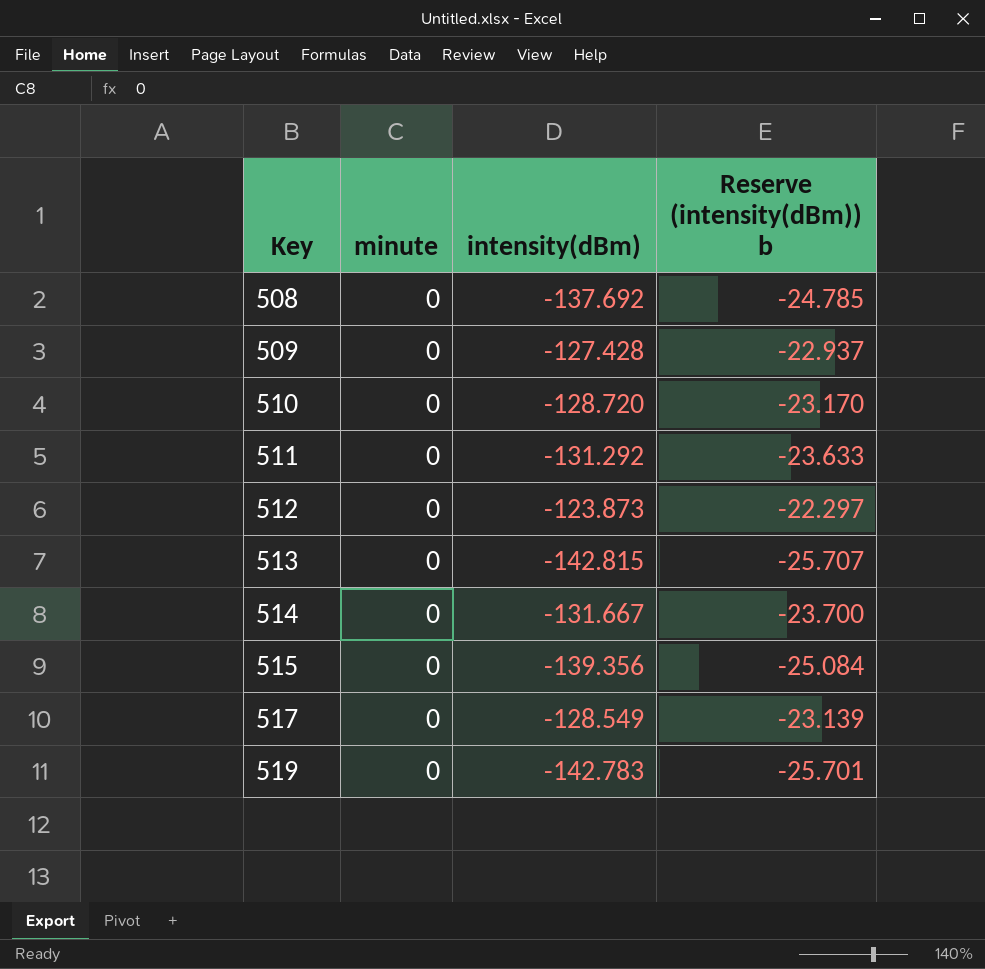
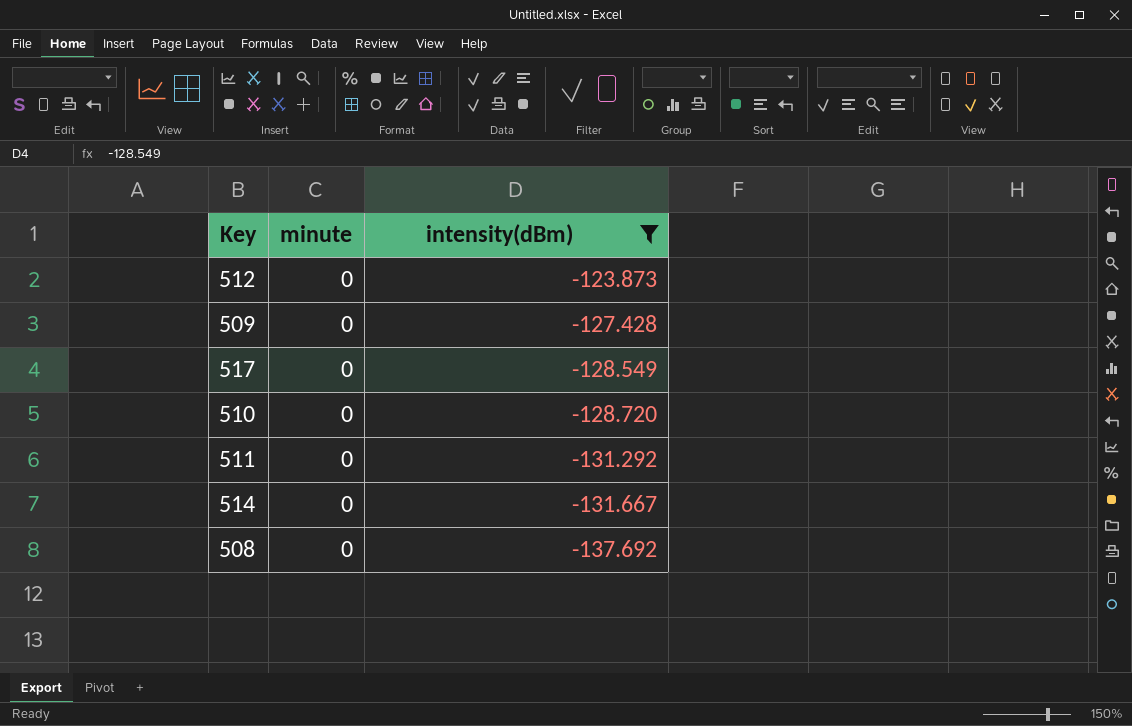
filter: none -> intensity(dBm) >= -137.692
row order: Key ascending -> intensity(dBm) descending
column Reserve (intensity(dBm)) b | formula: [intensity(dBm)] * 0.18 -> none

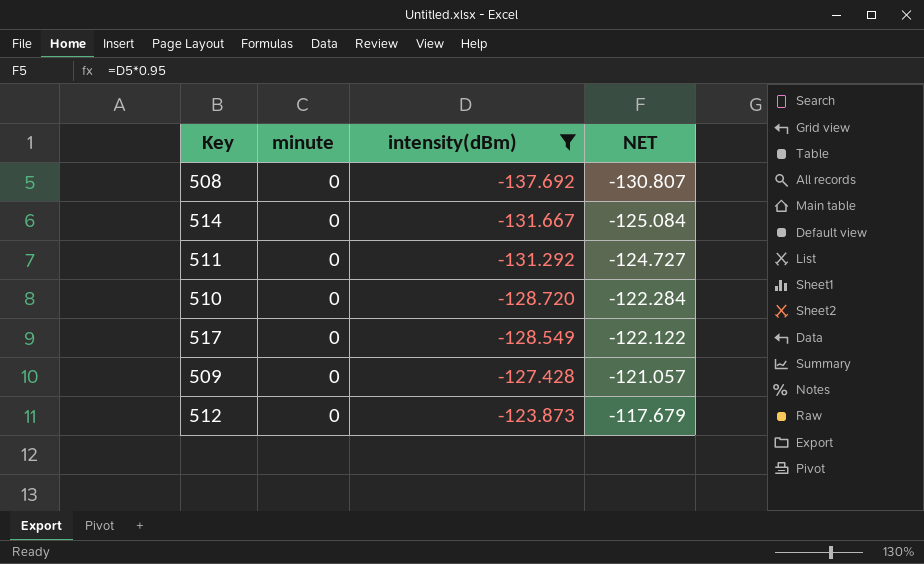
row order: intensity(dBm) descending -> intensity(dBm) ascending
column NET | formula: none -> [intensity(dBm)] * 0.95

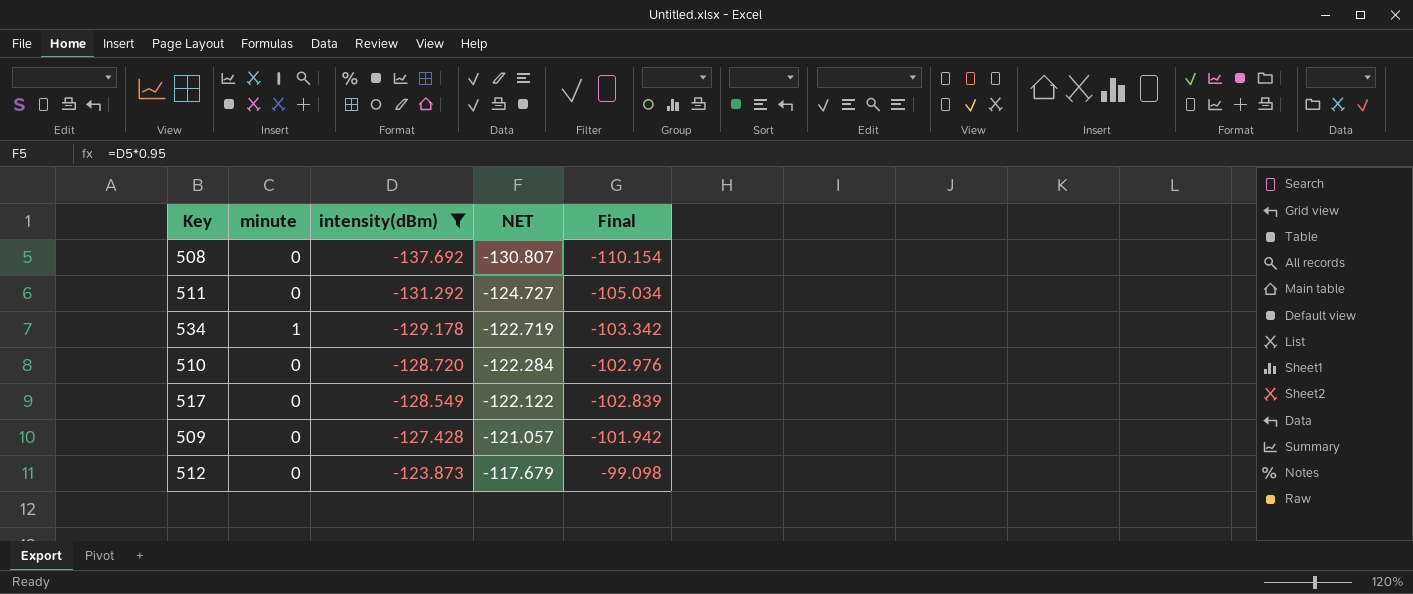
column Final | formula: none -> [intensity(dBm)] * 0.8
row 514: 0 | -131.667 | -125.084 -> none
row 534: none -> 1 | -129.178 | -122.719 | -103.342

